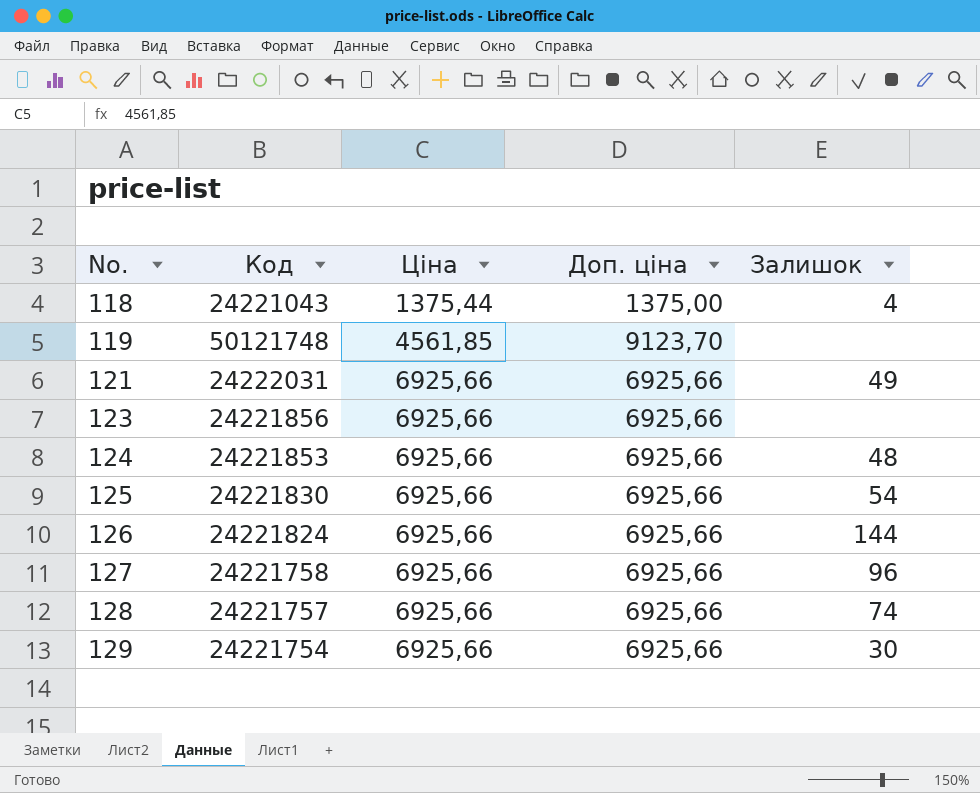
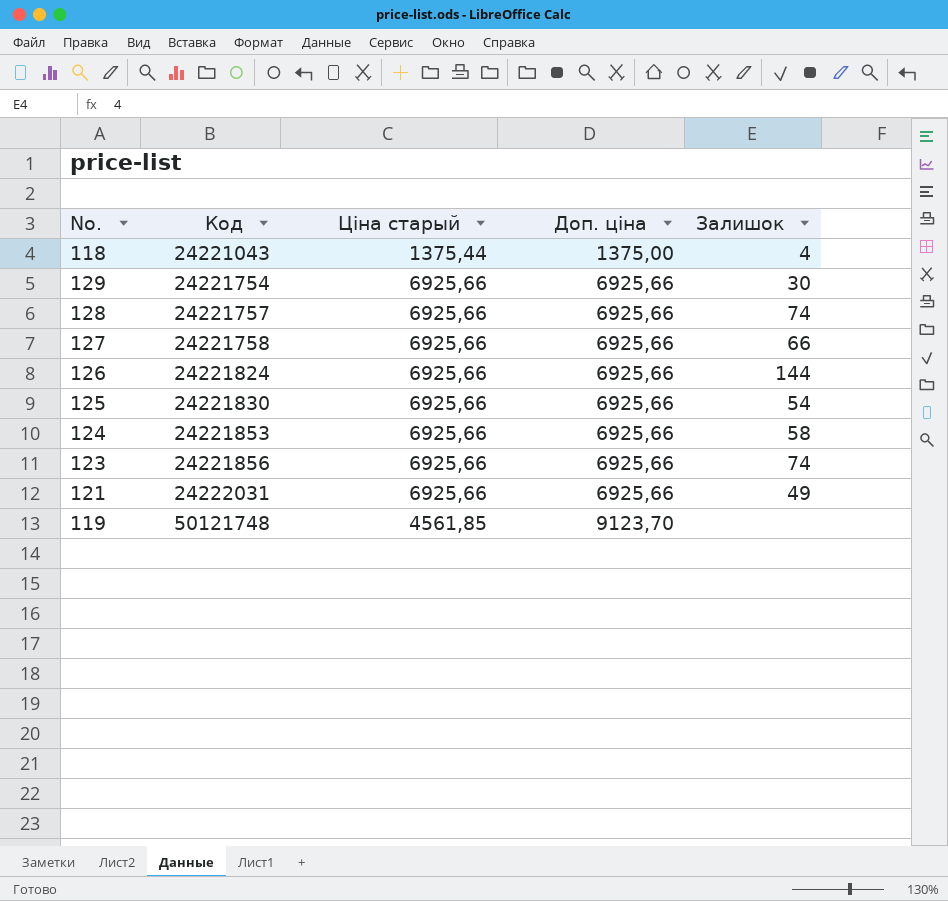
row order: No. ascending -> Код ascending
column name: Ціна -> Ціна старый
127 | Залишок: 96 -> 66
124 | Залишок: 48 -> 58
123 | Залишок: none -> 74

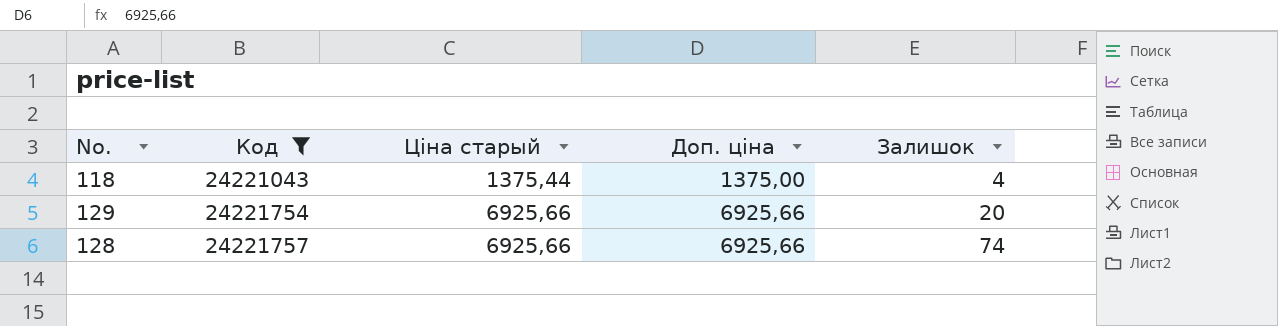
filter: none -> Код <= 24221757
129 | Залишок: 30 -> 20

